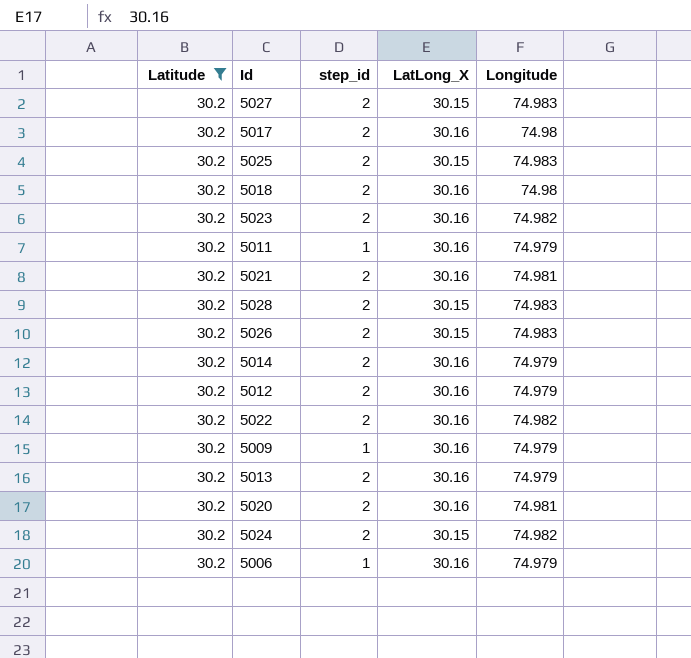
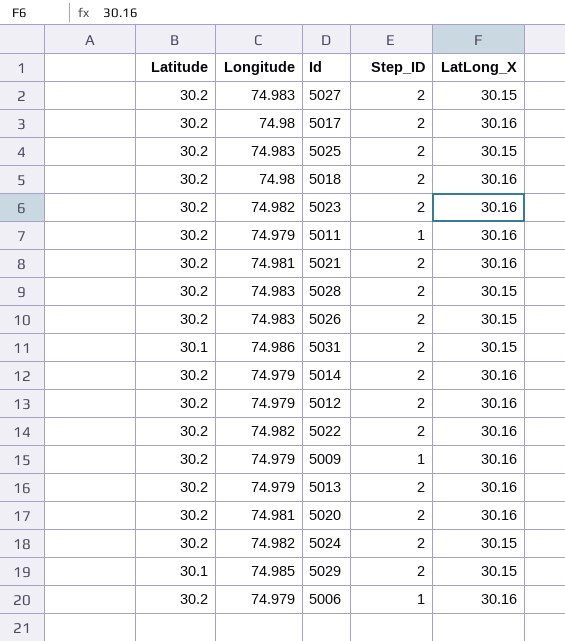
filter: Latitude = 30.2 -> none
column Longitude | position: 5 -> 2
column name: step_id -> Step_ID

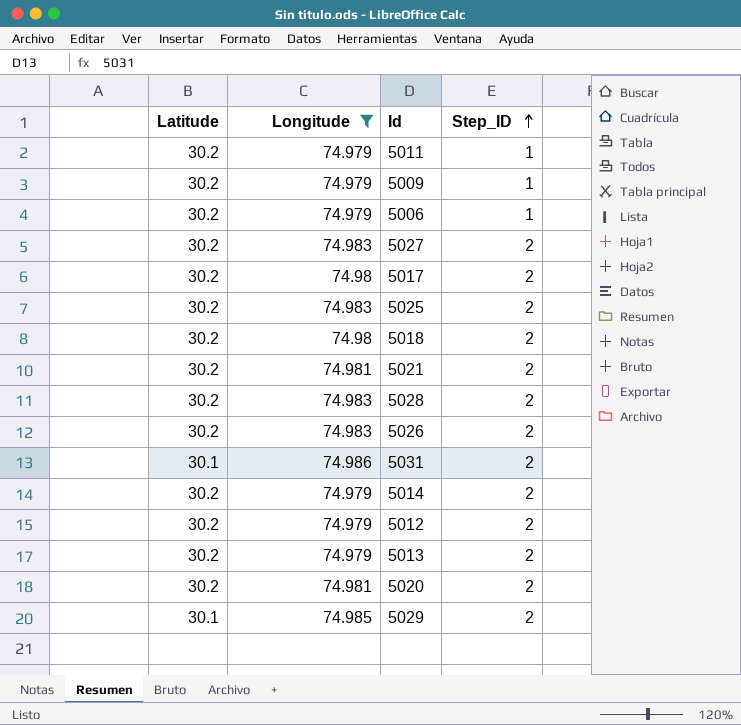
filter: none -> Longitude != 74.982
row order: none -> Step_ID ascending
column LatLong_X | position: 5 -> none

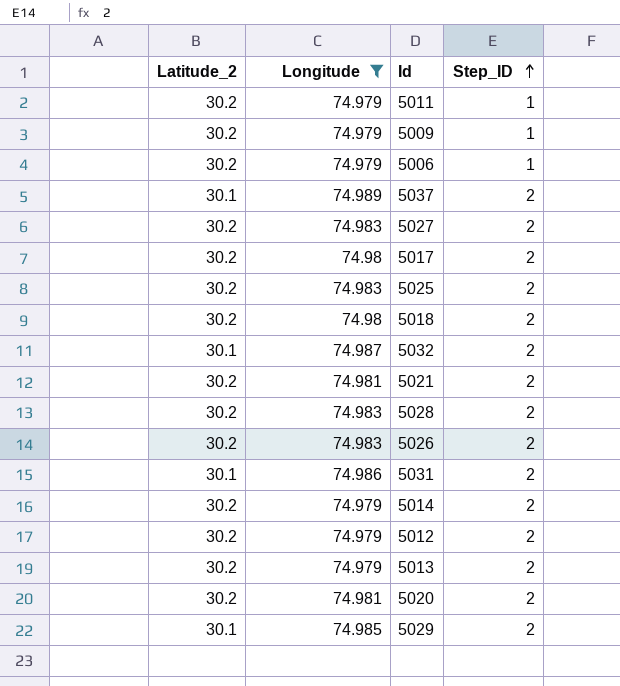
column name: Latitude -> Latitude_2
row 5037: none -> 30.1 | 74.989 | 2
row 5032: none -> 30.1 | 74.987 | 2

